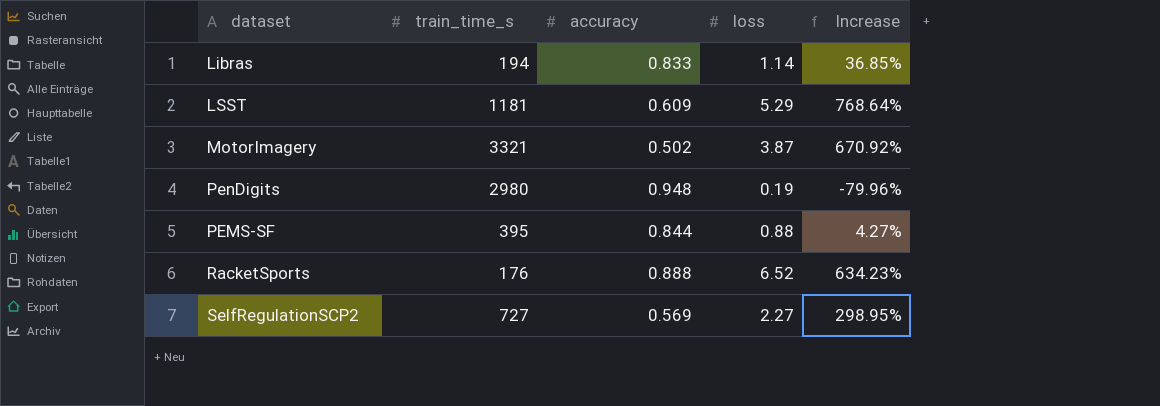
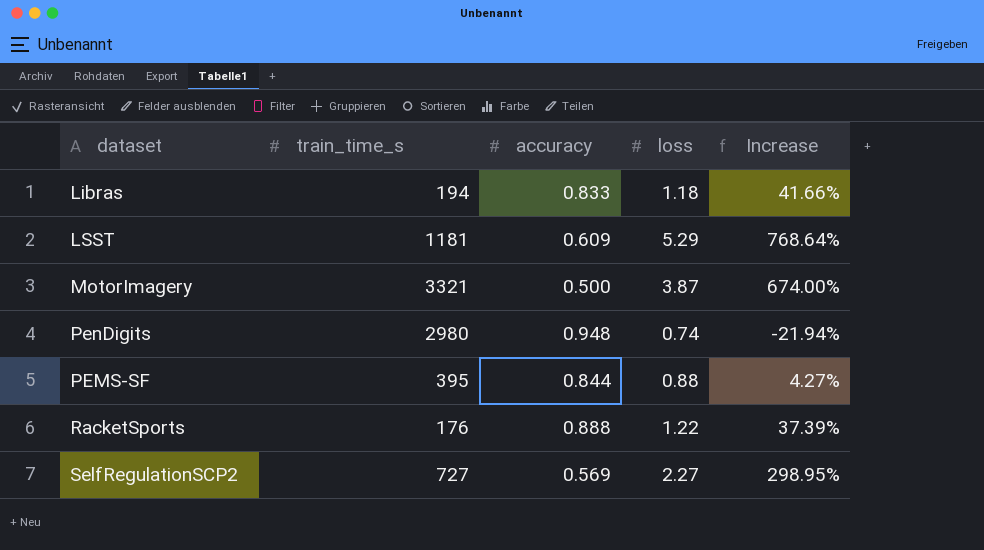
Libras | loss: 1.14 -> 1.18
Libras | Increase: 36.85% -> 41.66%
MotorImagery | accuracy: 0.502 -> 0.500
MotorImagery | Increase: 670.92% -> 674.00%
PenDigits | loss: 0.19 -> 0.74
PenDigits | Increase: -79.96% -> -21.94%
RacketSports | loss: 6.52 -> 1.22
RacketSports | Increase: 634.23% -> 37.39%

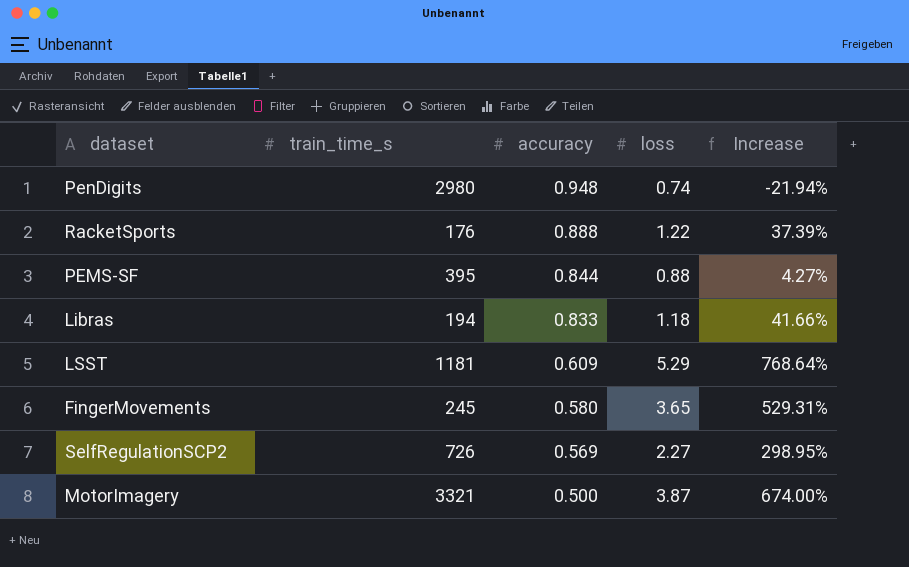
row order: none -> accuracy descending
row FingerMovements: none -> 245 | 0.580 | 3.65 | 529.31%
SelfRegulationSCP2 | train_time_s: 727 -> 726

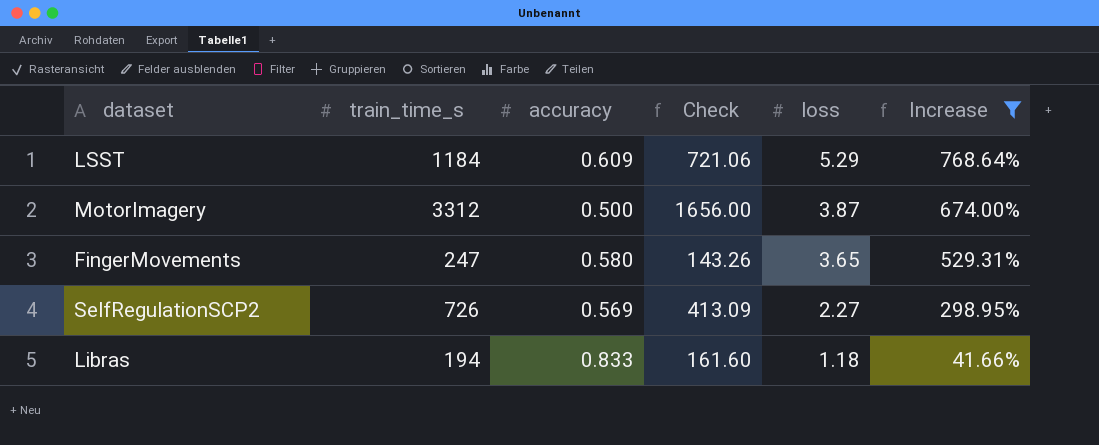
filter: none -> Increase >= 41.66%
row order: accuracy descending -> loss descending
column Check | formula: none -> [train_time_s] * [accuracy]
LSST | train_time_s: 1181 -> 1184
MotorImagery | train_time_s: 3321 -> 3312
FingerMovements | train_time_s: 245 -> 247

